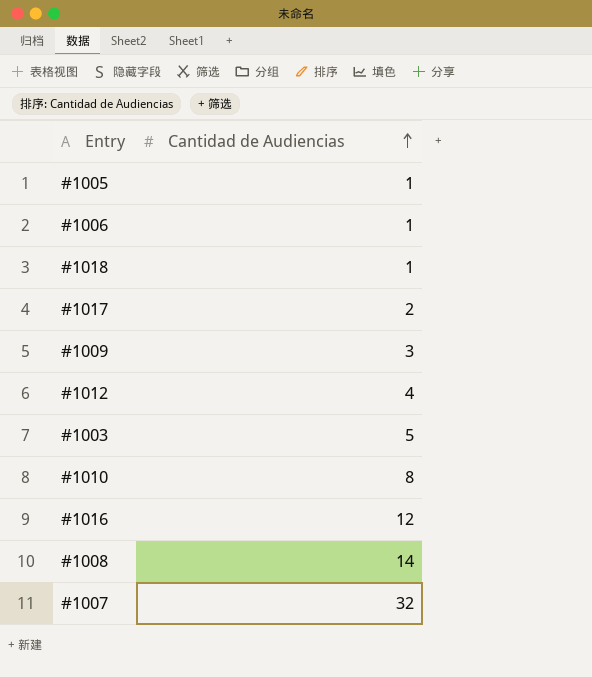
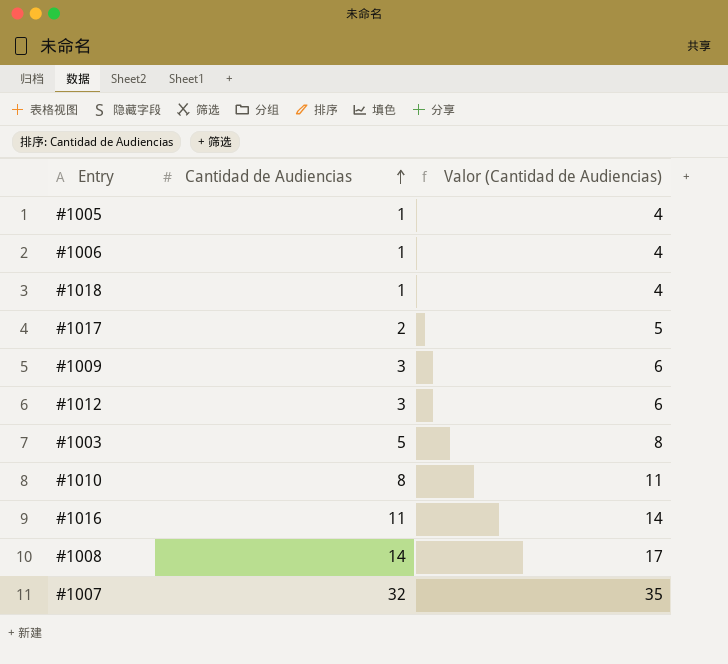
column Valor (Cantidad de Audiencias) | formula: none -> [Cantidad de Audiencias] + 3
#1012 | Cantidad de Audiencias: 4 -> 3
#1016 | Cantidad de Audiencias: 12 -> 11

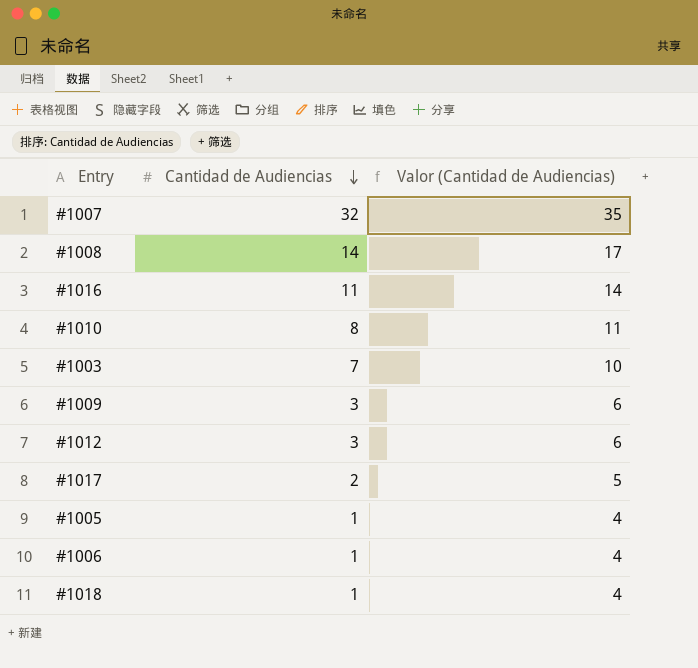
row order: Cantidad de Audiencias ascending -> Cantidad de Audiencias descending
#1003 | Cantidad de Audiencias: 5 -> 7
#1003 | Valor (Cantidad de Audiencias): 8 -> 10

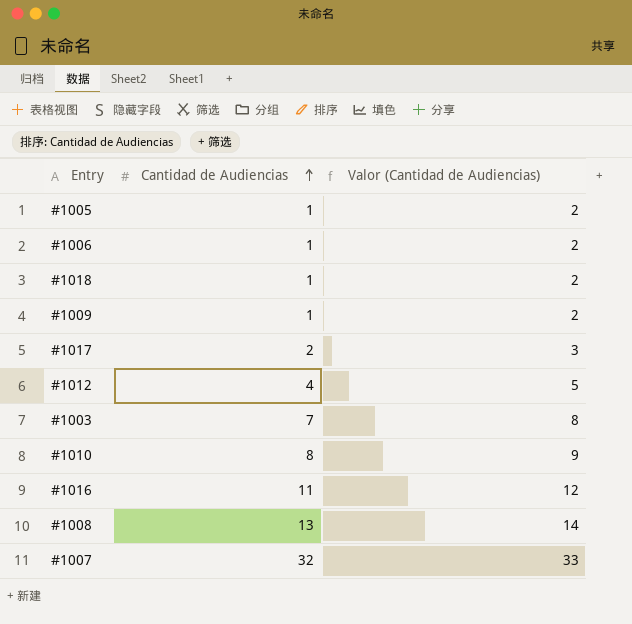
row order: Cantidad de Audiencias descending -> Cantidad de Audiencias ascending
column Valor (Cantidad de Audiencias) | formula: [Cantidad de Audiencias] + 3 -> [Cantidad de Audiencias] + 1
#1009 | Cantidad de Audiencias: 3 -> 1
#1012 | Cantidad de Audiencias: 3 -> 4
#1008 | Cantidad de Audiencias: 14 -> 13

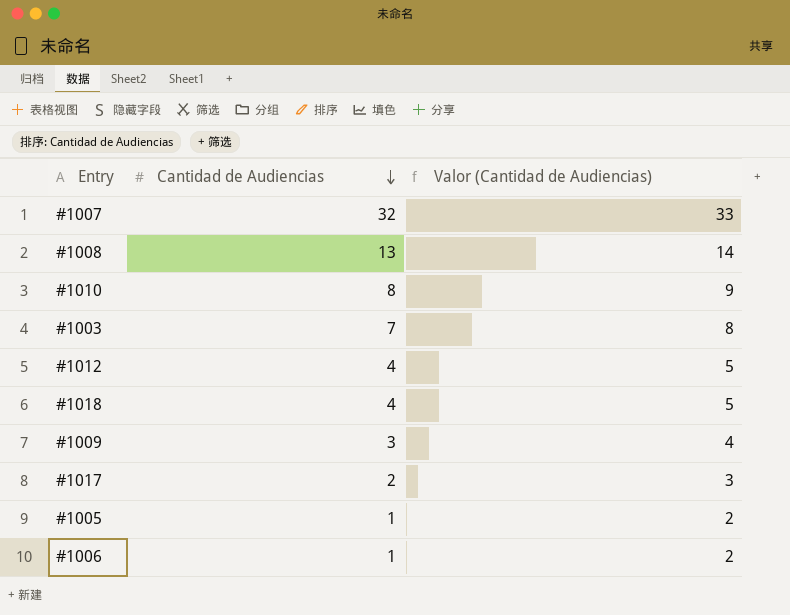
row order: Cantidad de Audiencias ascending -> Cantidad de Audiencias descending
row #1016: 11 | 12 -> none
#1018 | Cantidad de Audiencias: 1 -> 4
#1018 | Valor (Cantidad de Audiencias): 2 -> 5
#1009 | Cantidad de Audiencias: 1 -> 3
#1009 | Valor (Cantidad de Audiencias): 2 -> 4

